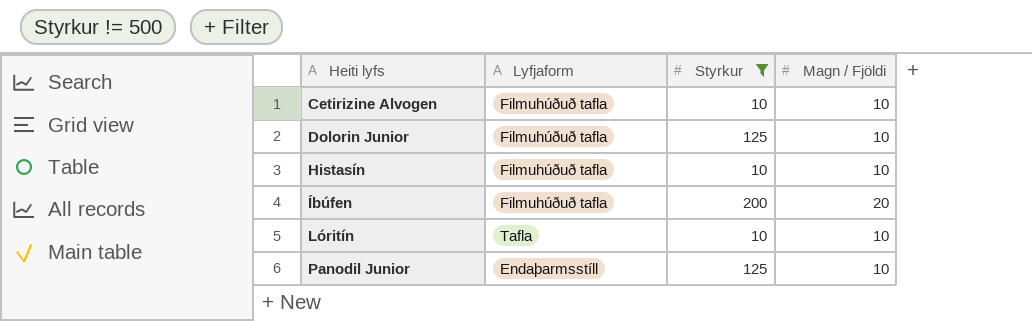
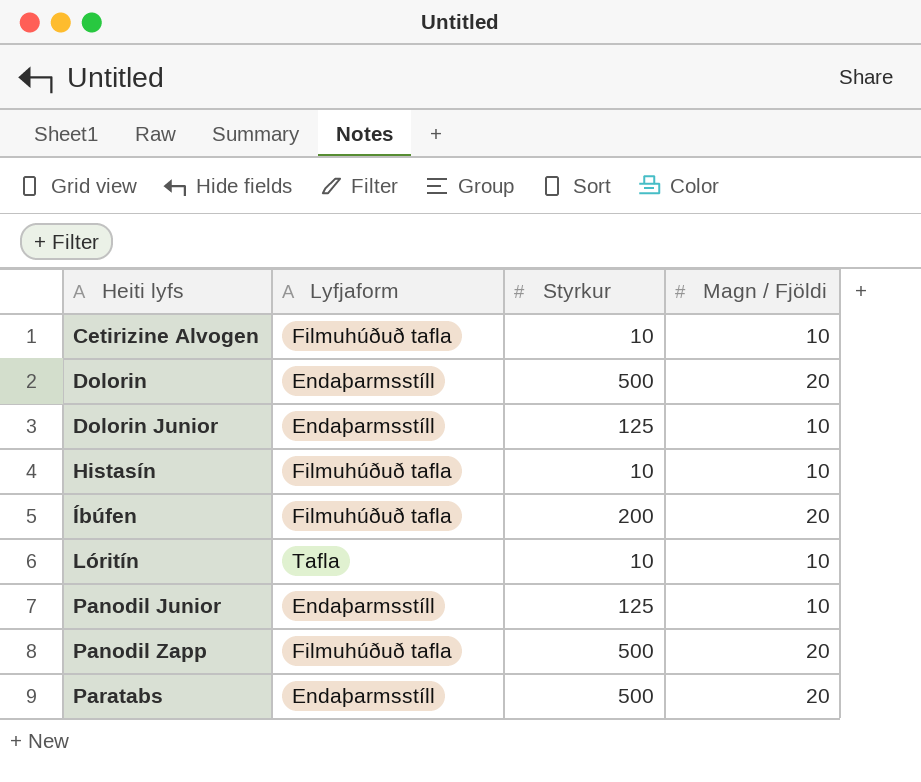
filter: Styrkur != 500 -> none
Dolorin Junior | Lyfjaform: Filmuhúðuð tafla -> Endaþarmsstíll

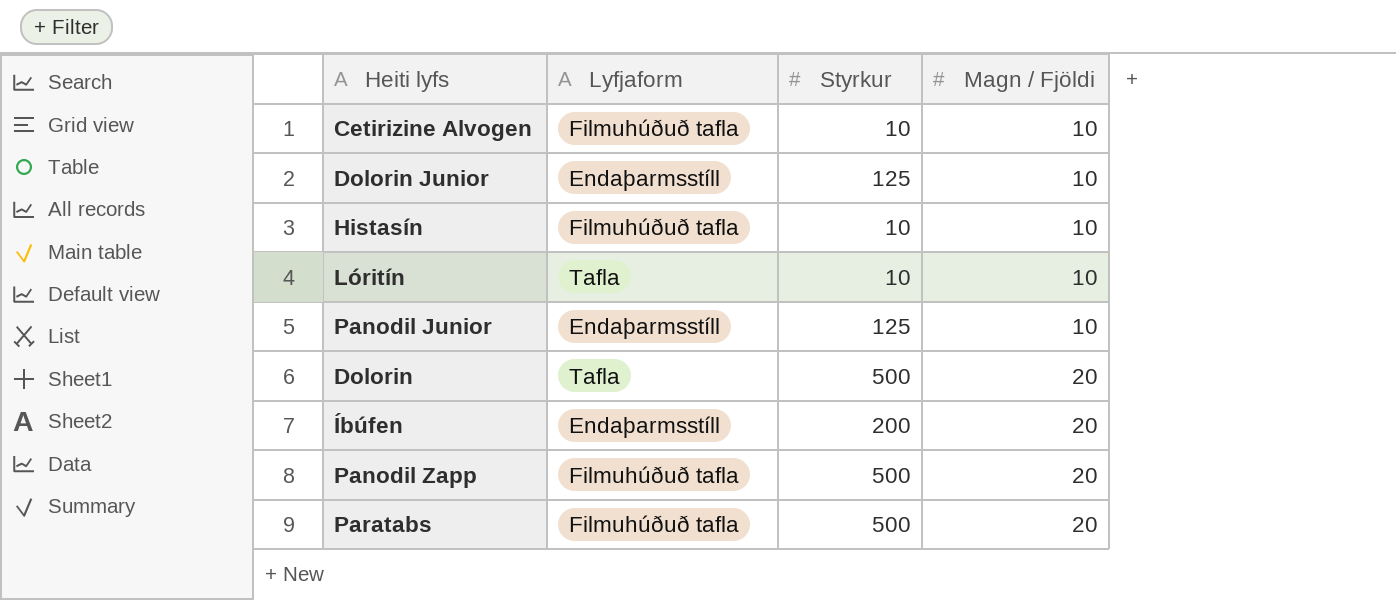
row order: Heiti lyfs ascending -> Magn / Fjöldi ascending
Dolorin | Lyfjaform: Endaþarmsstíll -> Tafla
Íbúfen | Lyfjaform: Filmuhúðuð tafla -> Endaþarmsstíll
Paratabs | Lyfjaform: Endaþarmsstíll -> Filmuhúðuð tafla

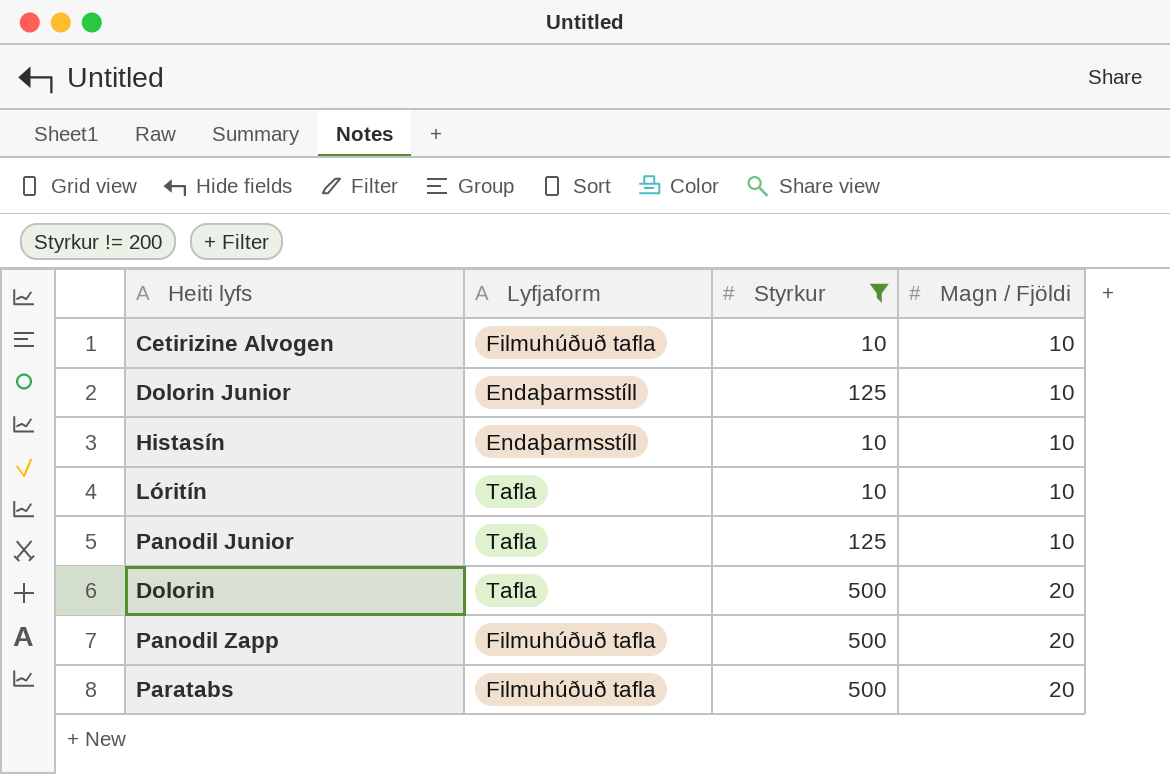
filter: none -> Styrkur != 200
Histasín | Lyfjaform: Filmuhúðuð tafla -> Endaþarmsstíll
Panodil Junior | Lyfjaform: Endaþarmsstíll -> Tafla

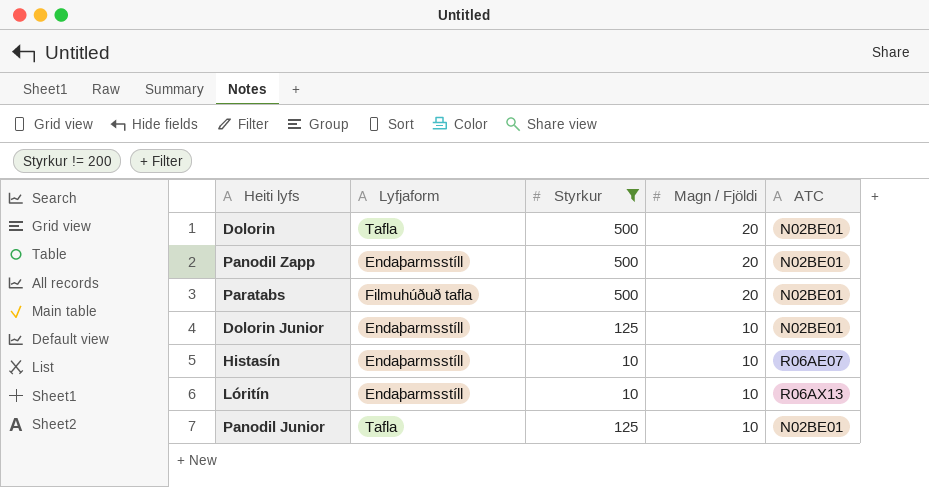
row order: Magn / Fjöldi ascending -> Magn / Fjöldi descending
column ATC | position: none -> 5
row Cetirizine Alvogen: Filmuhúðuð tafla | 10 | 10 -> none
Panodil Zapp | Lyfjaform: Filmuhúðuð tafla -> Endaþarmsstíll
Lóritín | Lyfjaform: Tafla -> Endaþarmsstíll

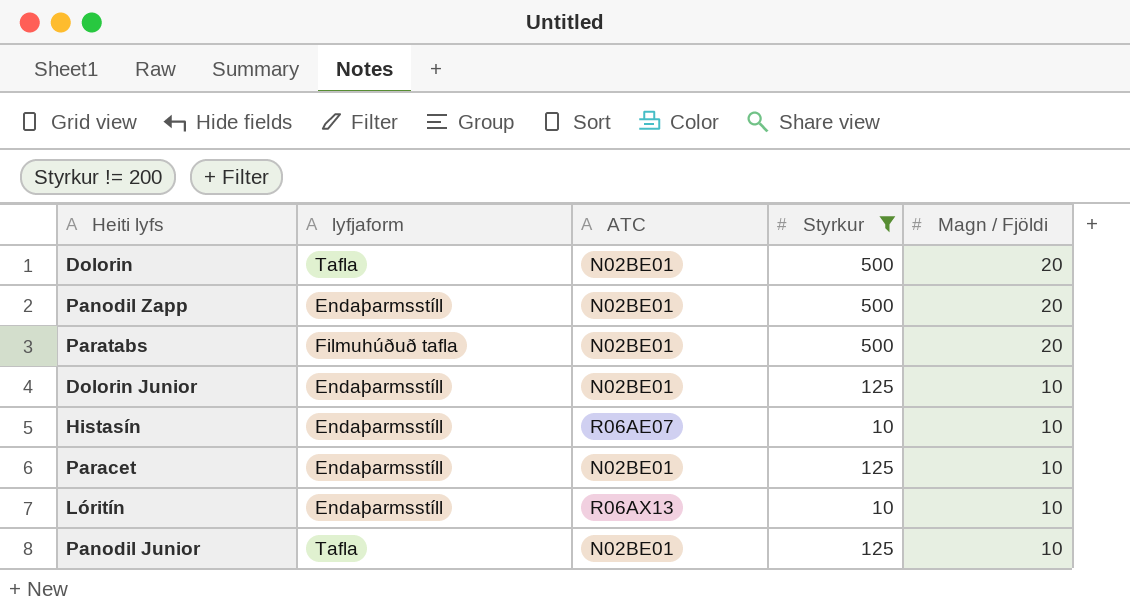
column name: Lyfjaform -> lyfjaform
column ATC | position: 5 -> 3
row Paracet: none -> Endaþarmsstíll | N02BE01 | 125 | 10

